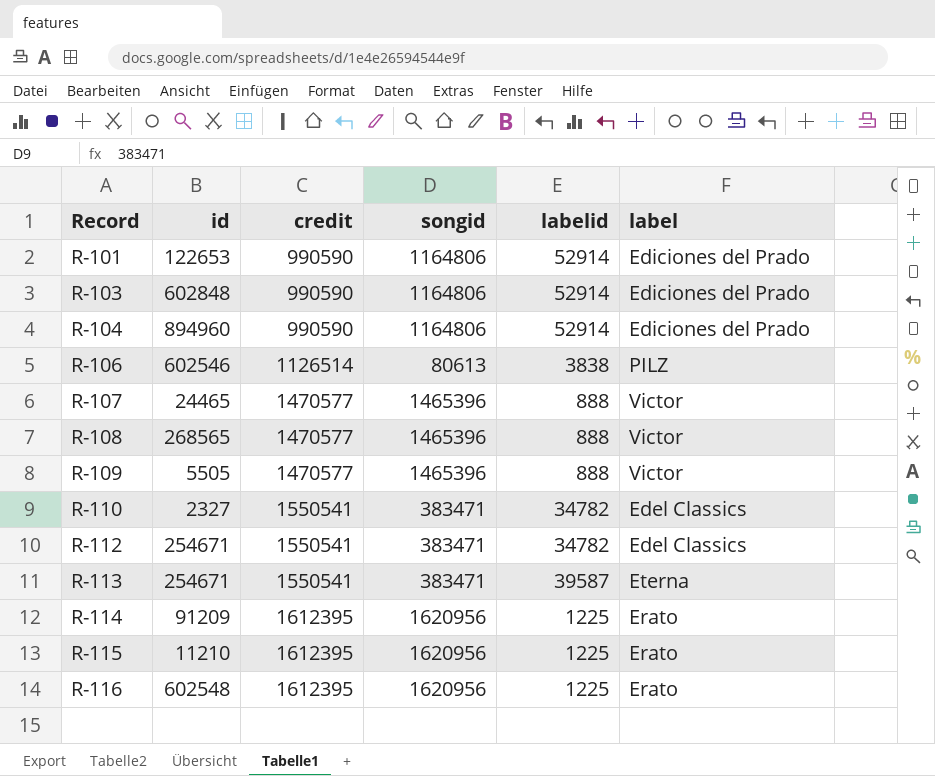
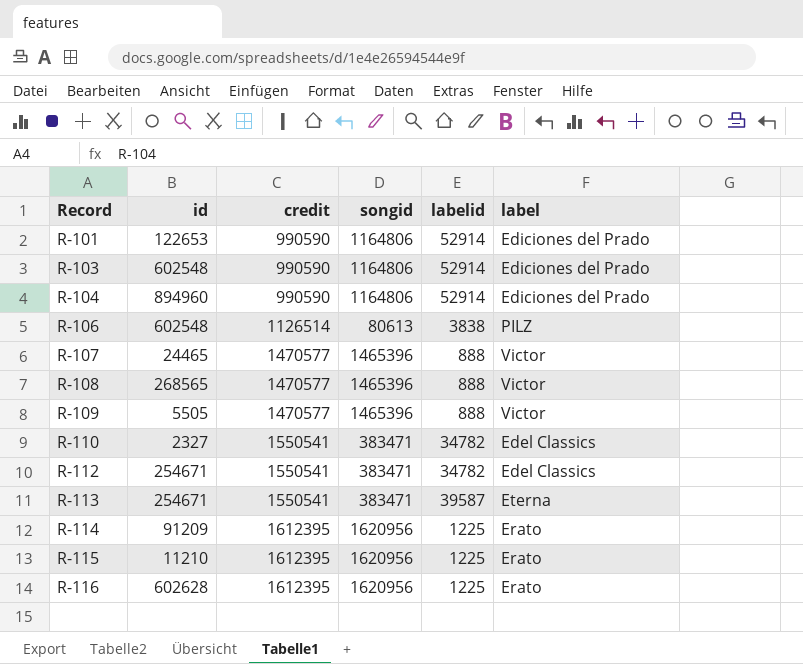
R-103 | id: 602848 -> 602548
R-106 | id: 602546 -> 602548
R-116 | id: 602548 -> 602628

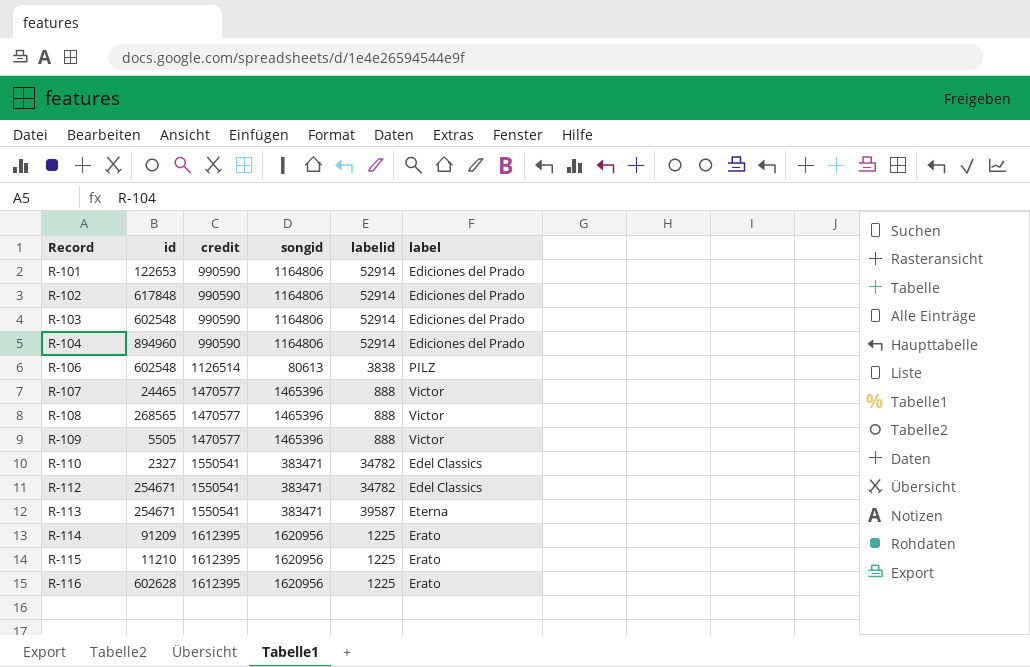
row R-102: none -> 617848 | 990590 | 1164806 | 52914 | Ediciones del Prado

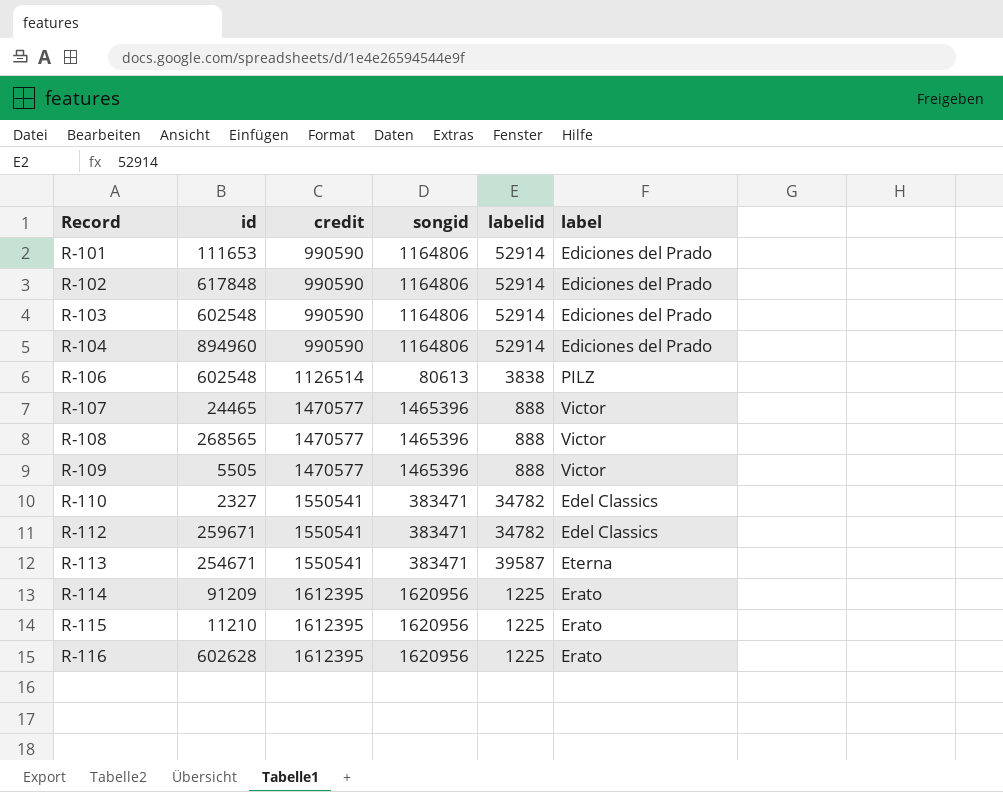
R-101 | id: 122653 -> 111653
R-112 | id: 254671 -> 259671

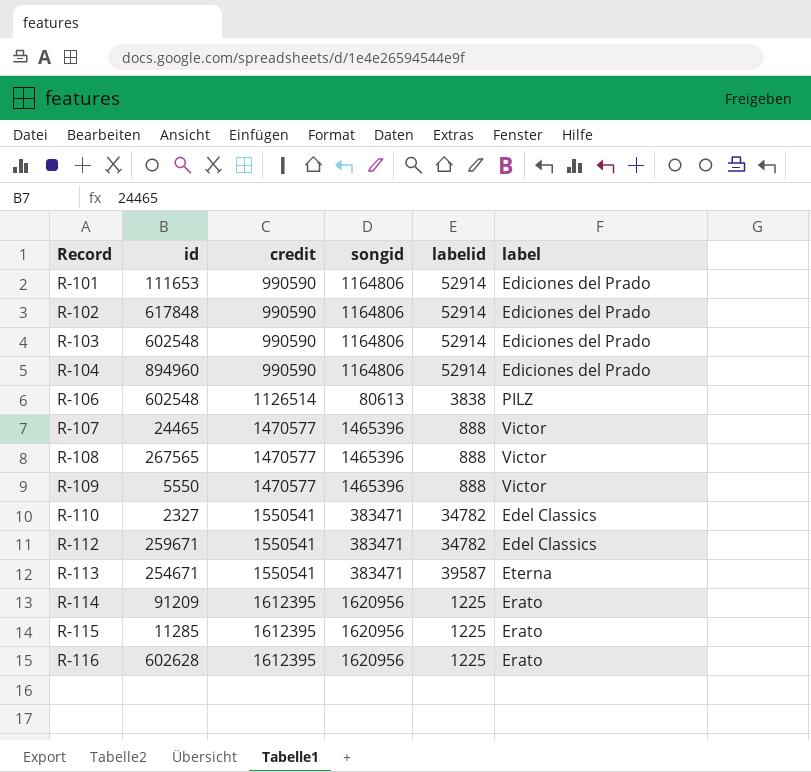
R-108 | id: 268565 -> 267565
R-109 | id: 5505 -> 5550
R-115 | id: 11210 -> 11285

